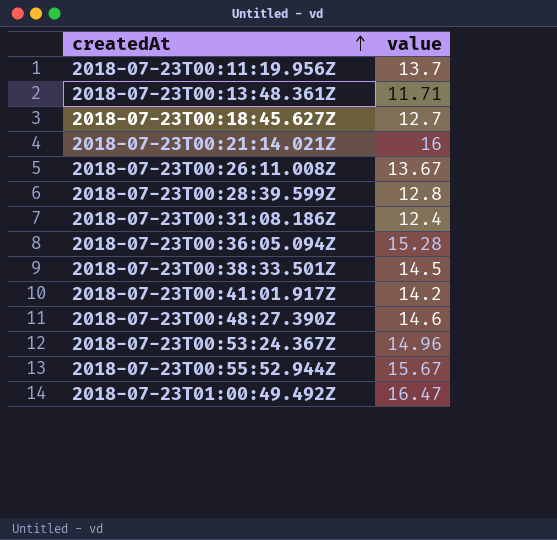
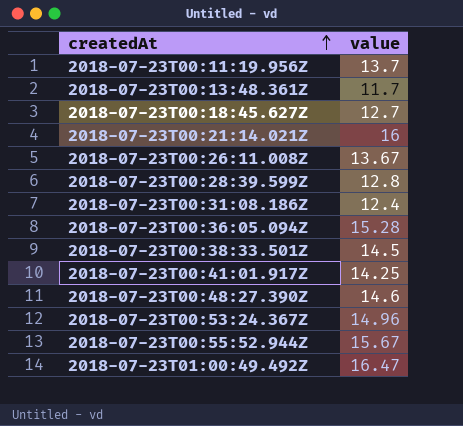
2018-07-23T00:13:48.361Z | value: 11.71 -> 11.7
2018-07-23T00:41:01.917Z | value: 14.2 -> 14.25

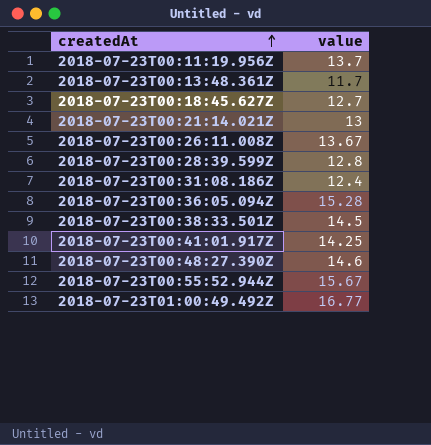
row 2018-07-23T00:53:24.367Z: 14.96 -> none
2018-07-23T00:21:14.021Z | value: 16 -> 13
2018-07-23T01:00:49.492Z | value: 16.47 -> 16.77

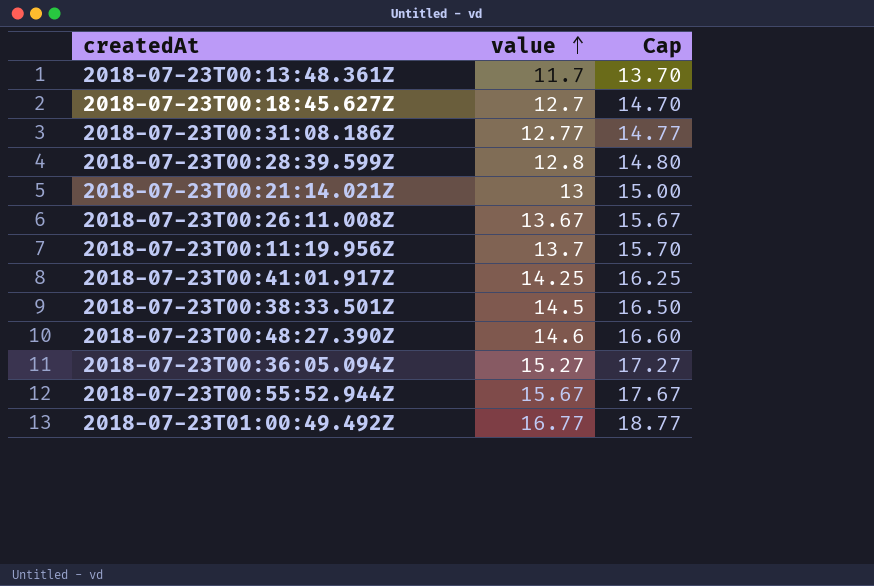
row order: createdAt ascending -> value ascending
column Cap | formula: none -> [value] + 2
2018-07-23T00:31:08.186Z | value: 12.4 -> 12.77
2018-07-23T00:36:05.094Z | value: 15.28 -> 15.27

